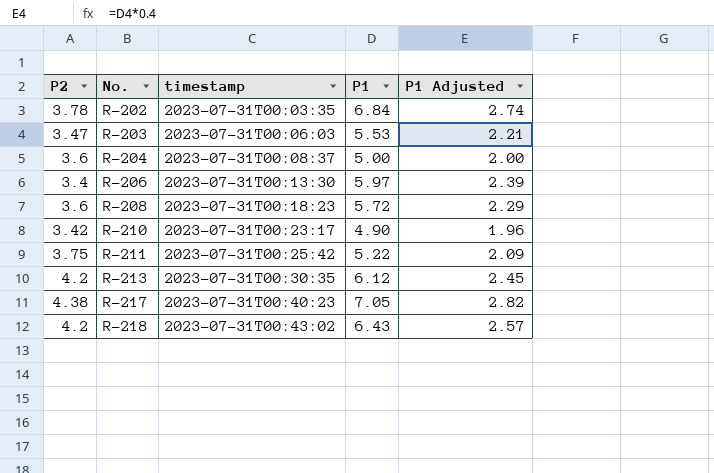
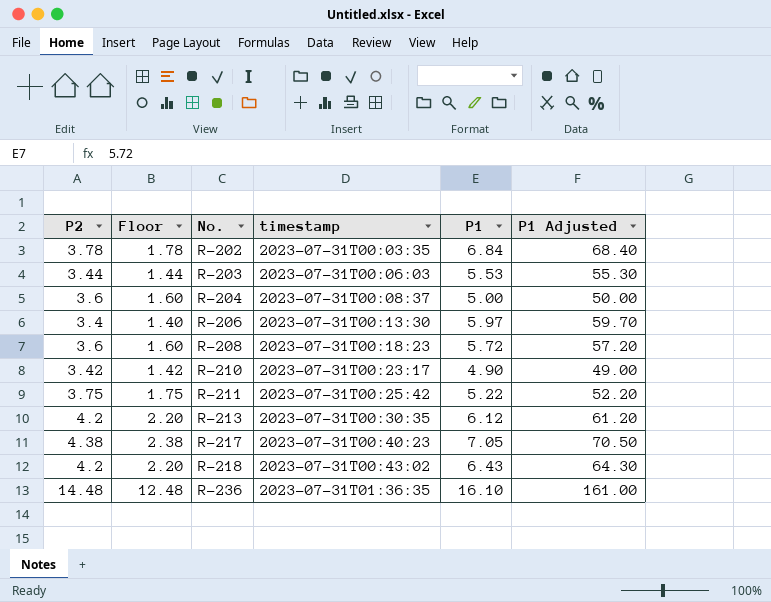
column Floor | formula: none -> [P2] - 2
column P1 Adjusted | formula: [P1] * 0.4 -> [P1] * 10
R-203 | P2: 3.47 -> 3.44
row R-236: none -> 14.48 | 12.48 | 2023-07-31T01:36:35 | 16.10 | 161.00

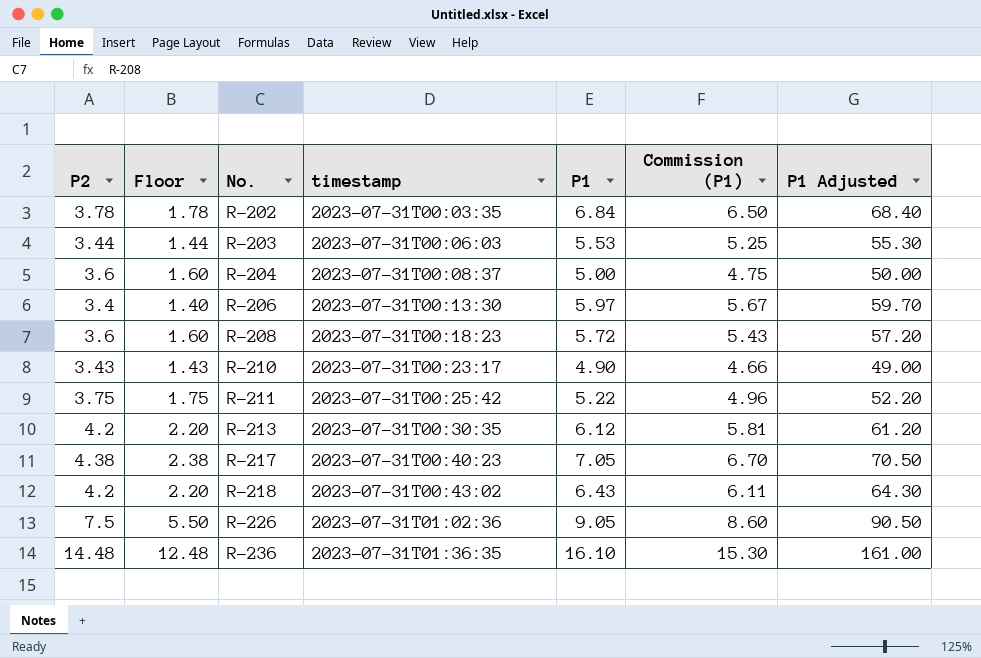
column Commission (P1) | formula: none -> [P1] * 0.95
R-210 | P2: 3.42 -> 3.43
R-210 | Floor: 1.42 -> 1.43
row R-226: none -> 7.5 | 5.50 | 2023-07-31T01:02:36 | 9.05 | 8.60 | 90.50

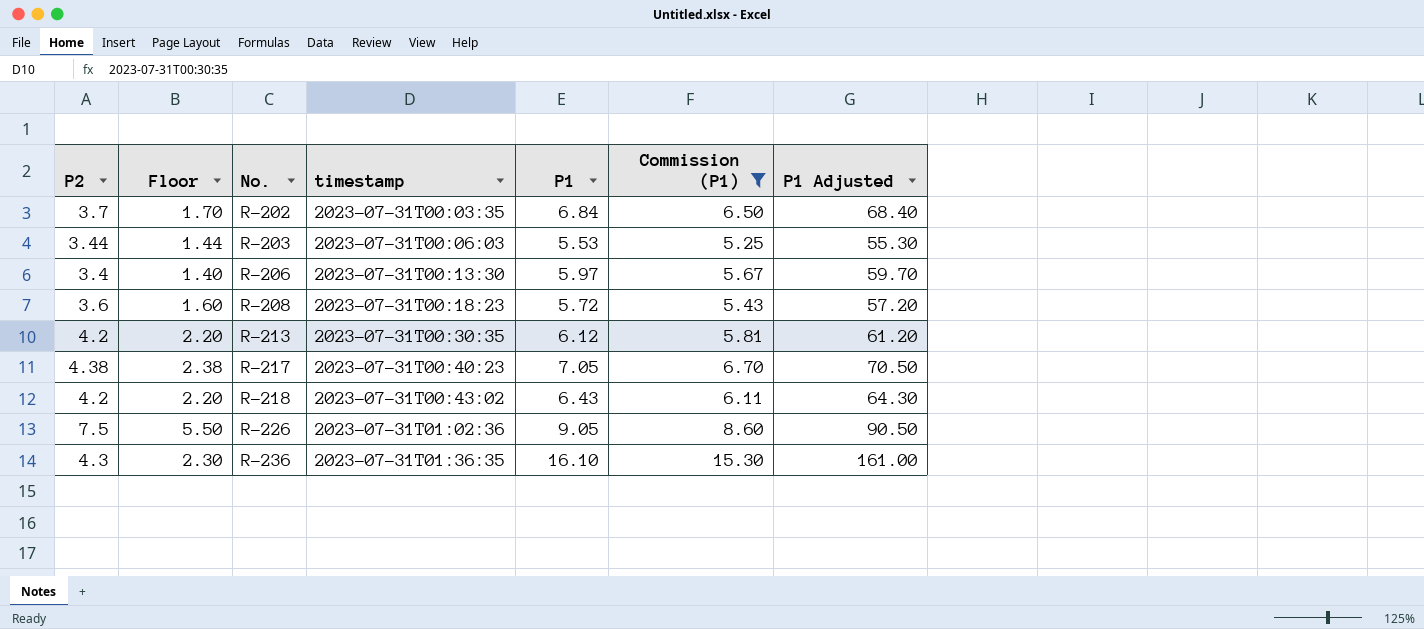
filter: none -> Commission (P1) >= 5.25
R-202 | P2: 3.78 -> 3.7
R-202 | Floor: 1.78 -> 1.70
R-236 | P2: 14.48 -> 4.3
R-236 | Floor: 12.48 -> 2.30

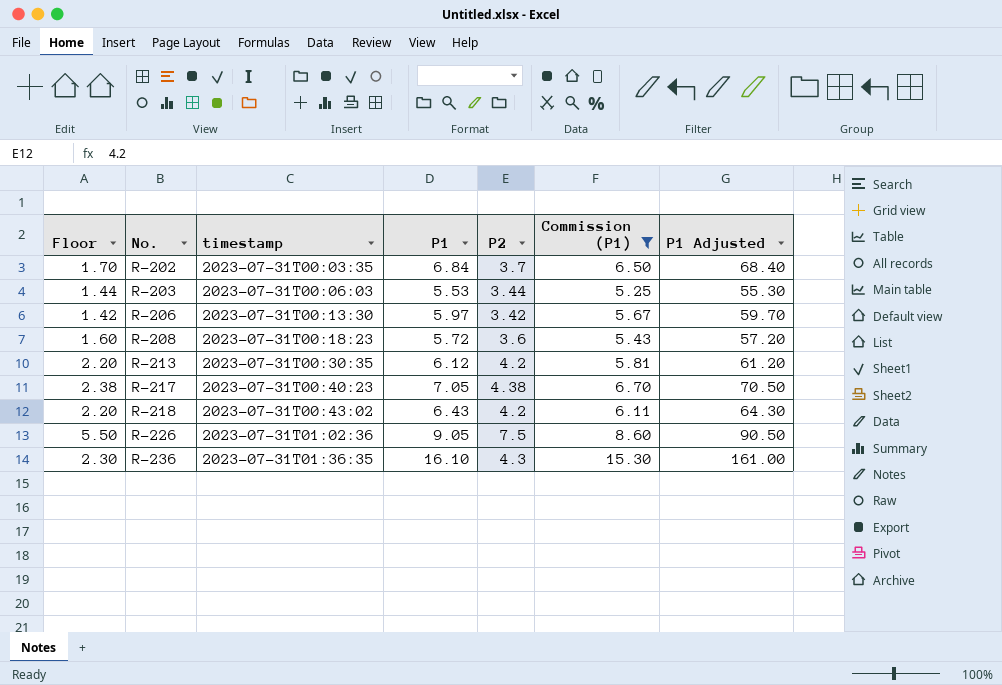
column P2 | position: 1 -> 5
R-206 | Floor: 1.40 -> 1.42
R-206 | P2: 3.4 -> 3.42

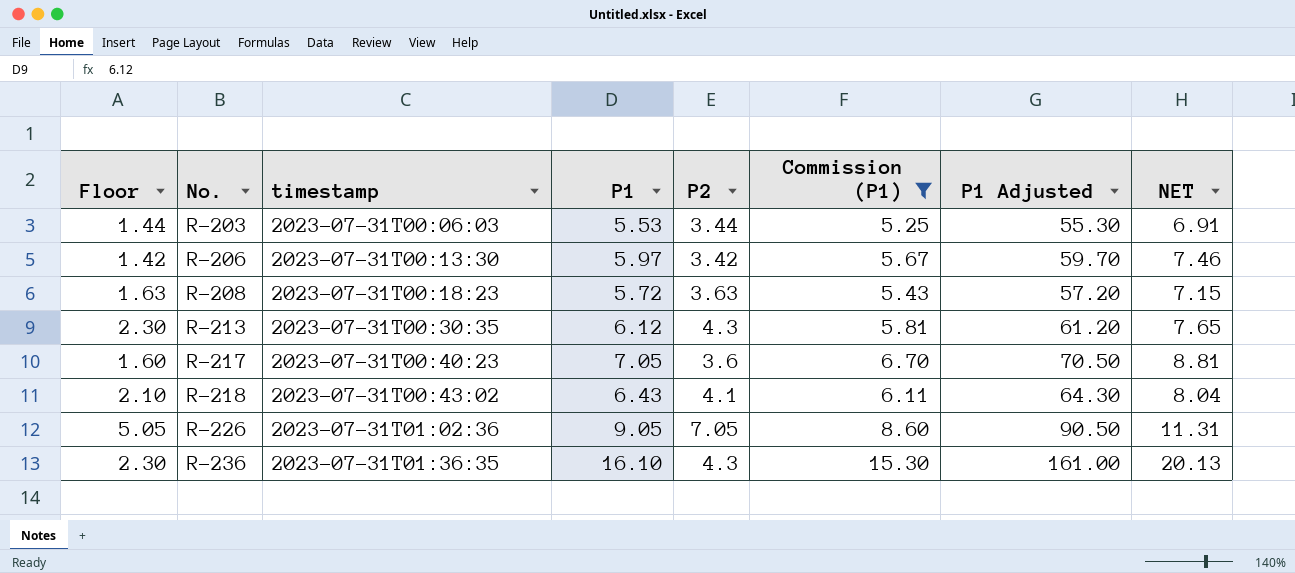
column NET | formula: none -> [P1] * 1.25
row R-202: 1.70 | 2023-07-31T00:03:35 | 6.84 | 3.7 | 6.50 | 68.40 -> none
R-208 | Floor: 1.60 -> 1.63
R-208 | P2: 3.6 -> 3.63
R-213 | Floor: 2.20 -> 2.30
R-213 | P2: 4.2 -> 4.3
R-217 | Floor: 2.38 -> 1.60
R-217 | P2: 4.38 -> 3.6
R-218 | Floor: 2.20 -> 2.10
R-218 | P2: 4.2 -> 4.1
R-226 | Floor: 5.50 -> 5.05
R-226 | P2: 7.5 -> 7.05

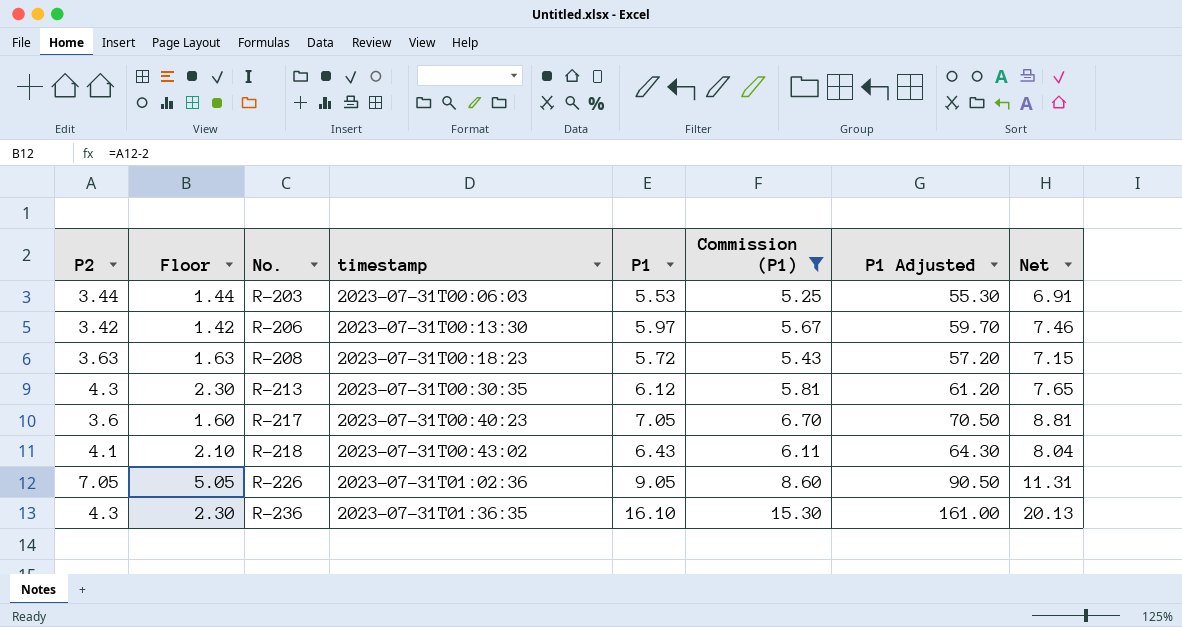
column P2 | position: 5 -> 1
column name: NET -> Net

